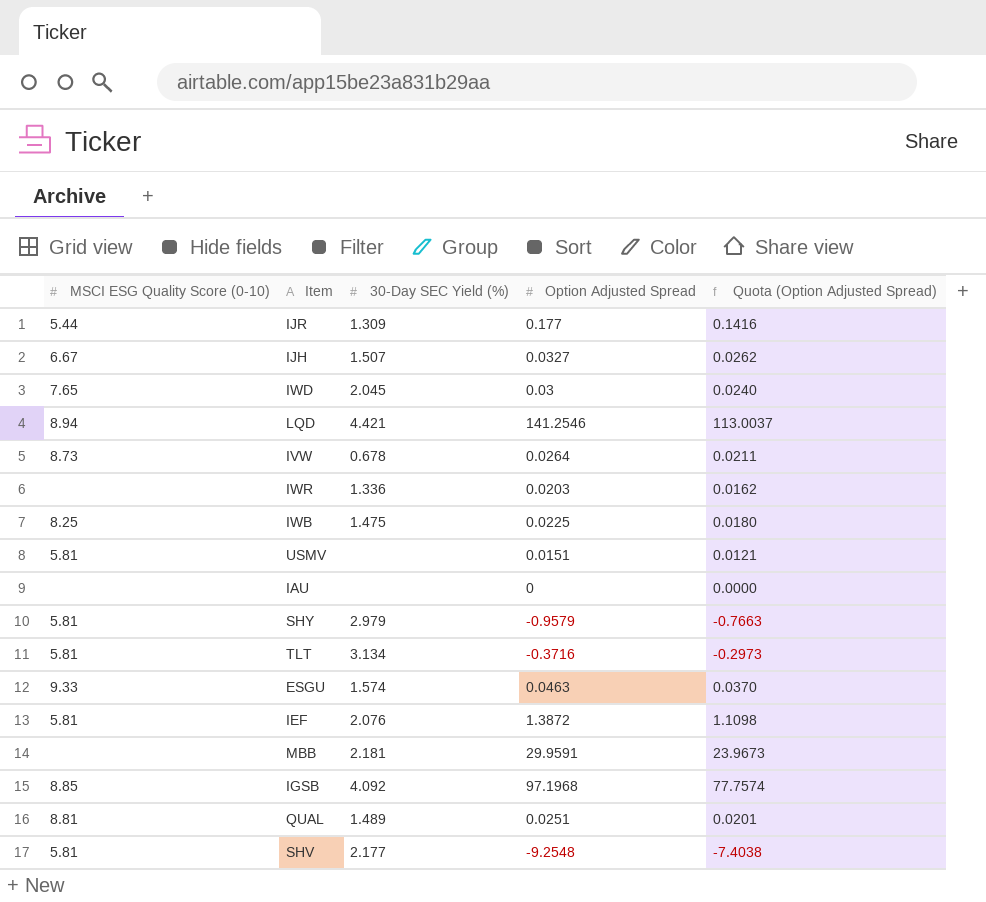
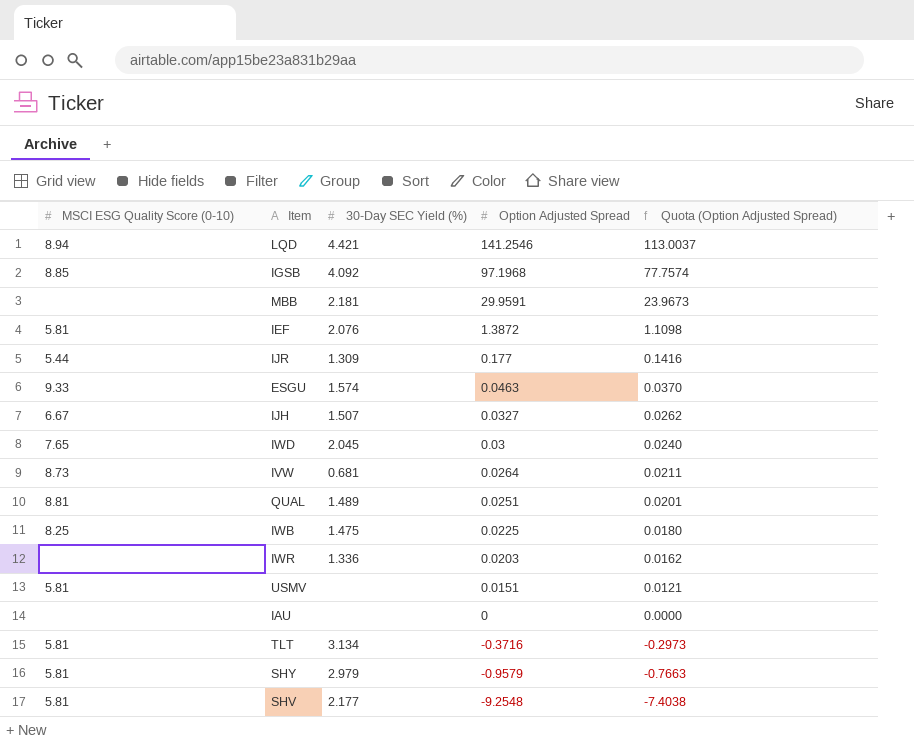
row order: none -> Option Adjusted Spread descending
IVW | 30-Day SEC Yield (%): 0.678 -> 0.681

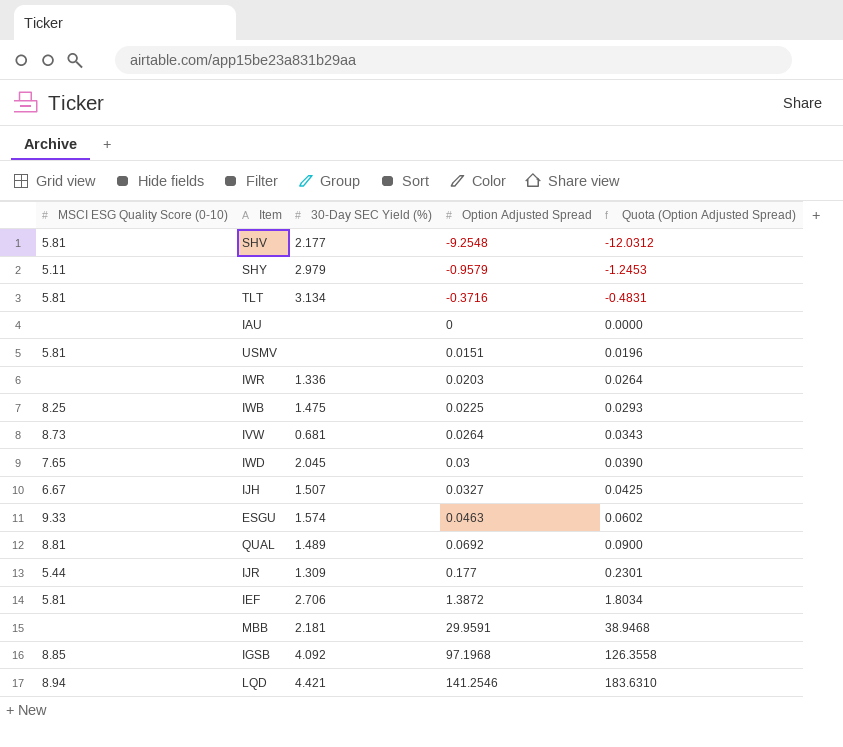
row order: Option Adjusted Spread descending -> Option Adjusted Spread ascending
column Quota (Option Adjusted Spread) | formula: [Option Adjusted Spread] * 0.8 -> [Option Adjusted Spread] * 1.3
SHY | MSCI ESG Quality Score (0-10): 5.81 -> 5.11
QUAL | Option Adjusted Spread: 0.0251 -> 0.0692
IEF | 30-Day SEC Yield (%): 2.076 -> 2.706

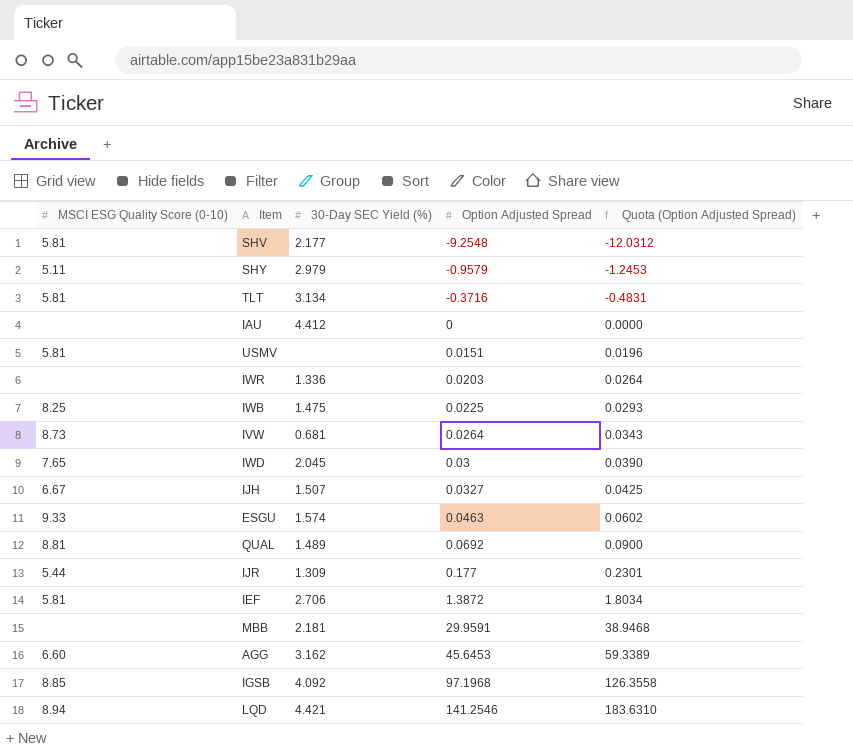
IAU | 30-Day SEC Yield (%): none -> 4.412
row AGG: none -> 6.60 | 3.162 | 45.6453 | 59.3389

